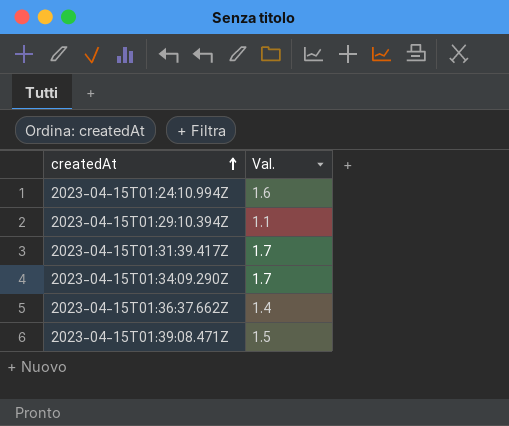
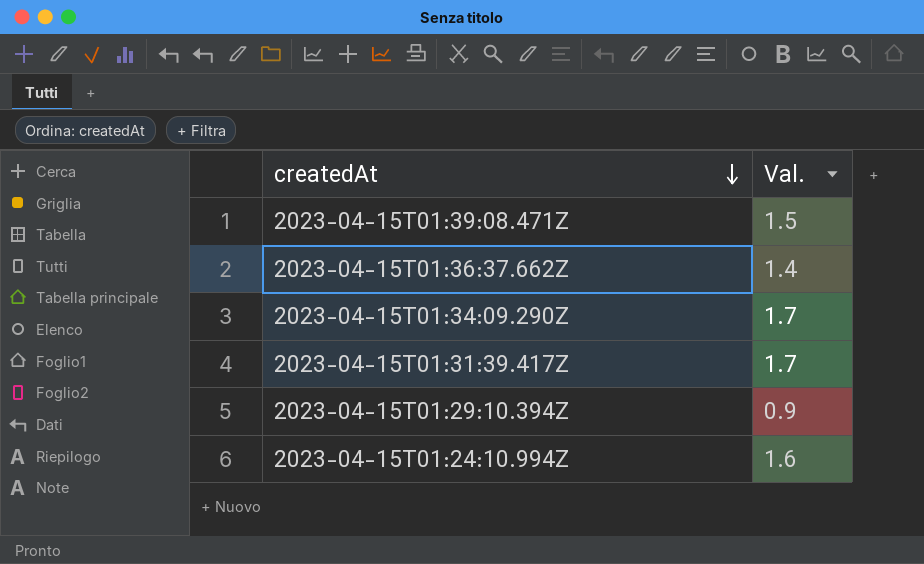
row order: createdAt ascending -> createdAt descending
2023-04-15T01:29:10.394Z | Val.: 1.1 -> 0.9

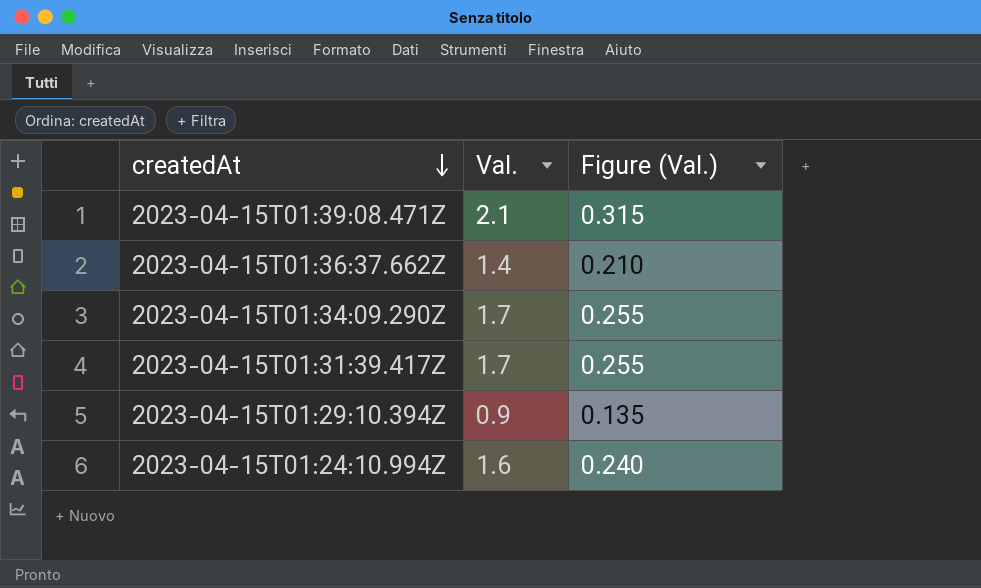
column Figure (Val.) | formula: none -> [Val.] * 0.15
2023-04-15T01:39:08.471Z | Val.: 1.5 -> 2.1

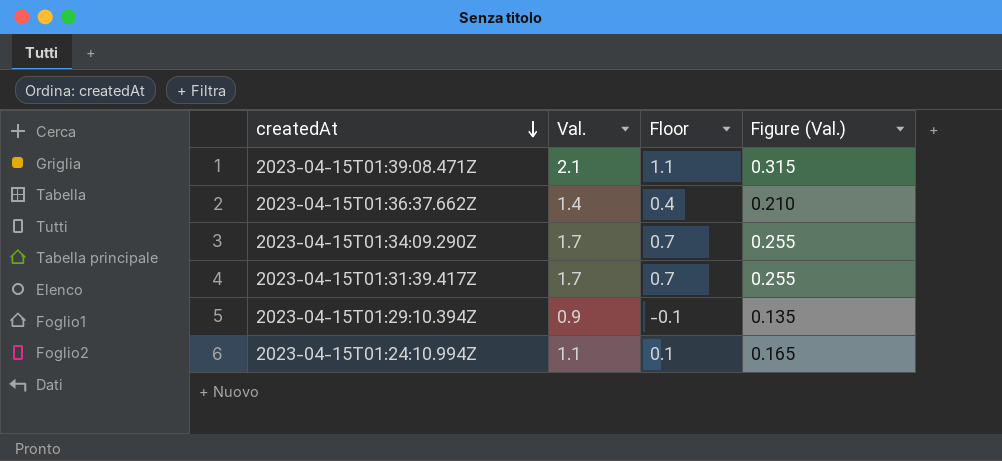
column Floor | formula: none -> [Val.] - 1
2023-04-15T01:24:10.994Z | Val.: 1.6 -> 1.1
2023-04-15T01:24:10.994Z | Figure (Val.): 0.240 -> 0.165

